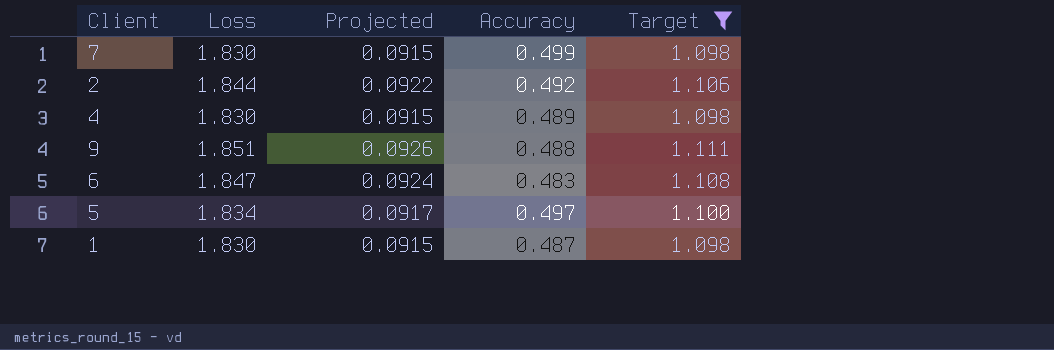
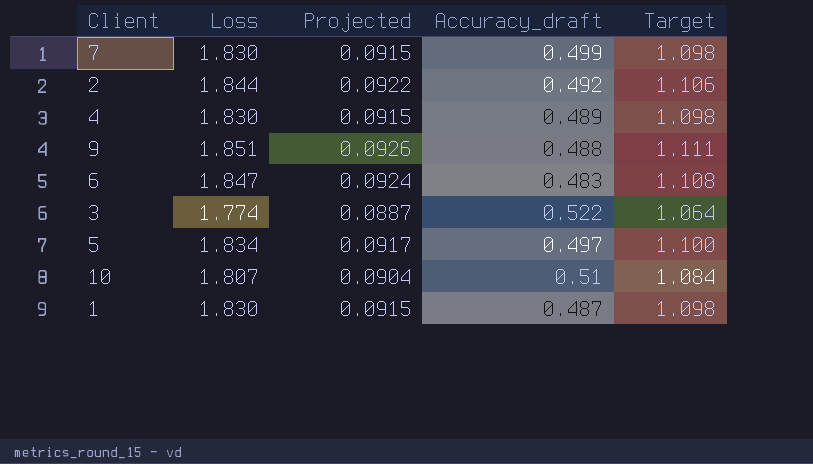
filter: Target >= 1.098 -> none
column name: Accuracy -> Accuracy_draft

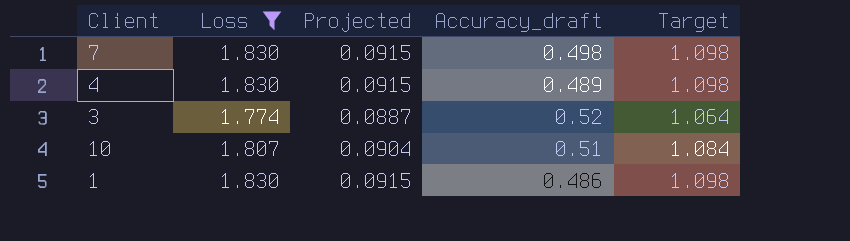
filter: none -> Loss <= 1.830
7 | Accuracy_draft: 0.499 -> 0.498
3 | Accuracy_draft: 0.522 -> 0.52
1 | Accuracy_draft: 0.487 -> 0.486

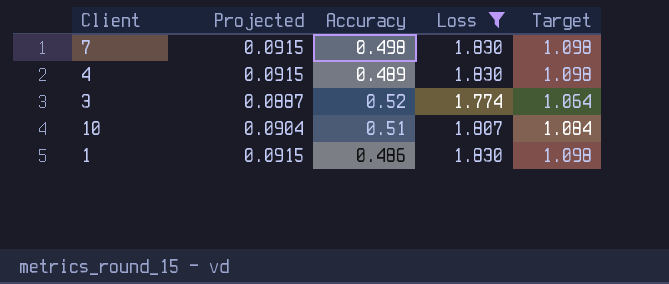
column name: Accuracy_draft -> Accuracy
column Loss | position: 2 -> 4

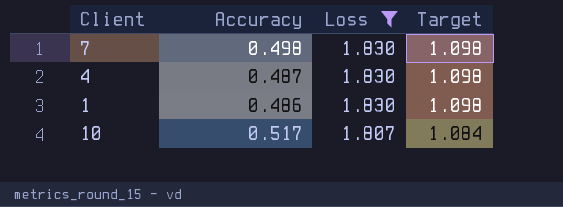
row order: none -> Loss descending
column Projected | formula: [Loss] * 0.05 -> none
row 3: 0.0887 | 0.52 | 1.774 | 1.064 -> none
4 | Accuracy: 0.489 -> 0.487
10 | Accuracy: 0.51 -> 0.517

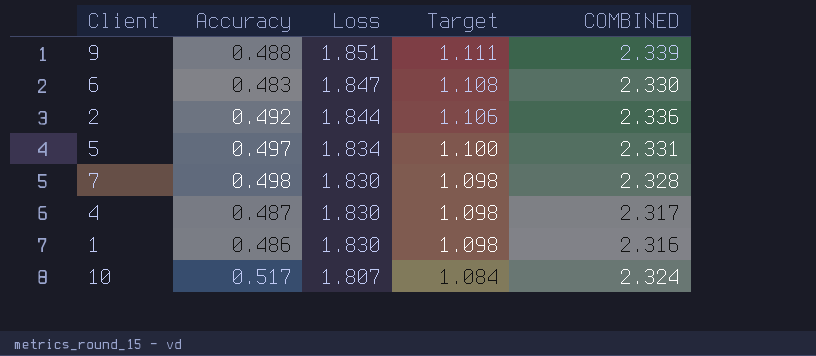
filter: Loss <= 1.830 -> none
column COMBINED | formula: none -> [Accuracy] + [Loss]

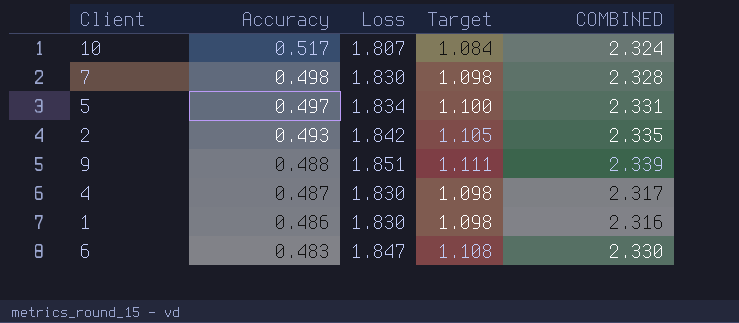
row order: Loss descending -> Accuracy descending
2 | Accuracy: 0.492 -> 0.493
2 | Loss: 1.844 -> 1.842
2 | Target: 1.106 -> 1.105
2 | COMBINED: 2.336 -> 2.335

